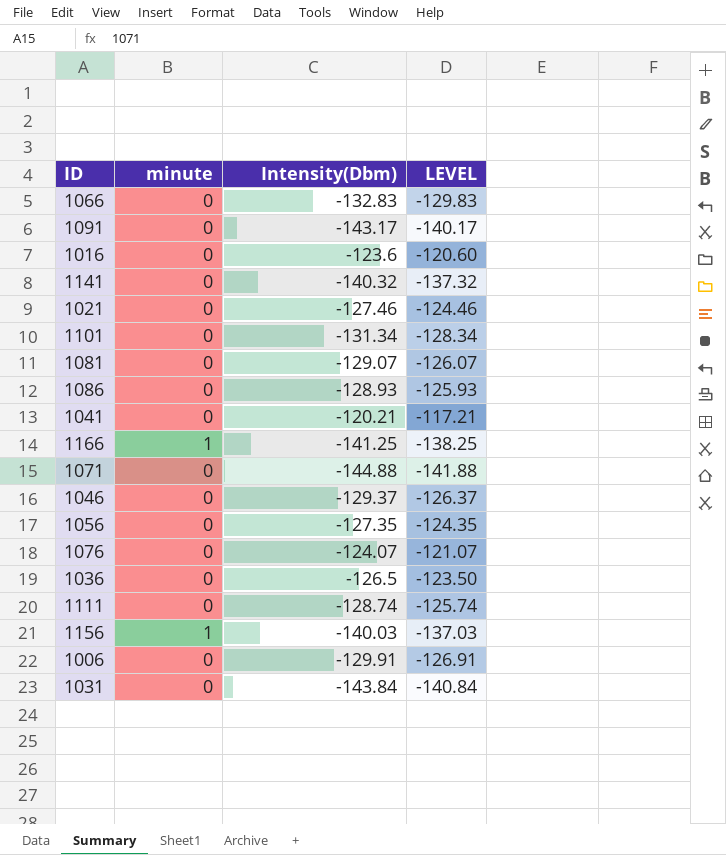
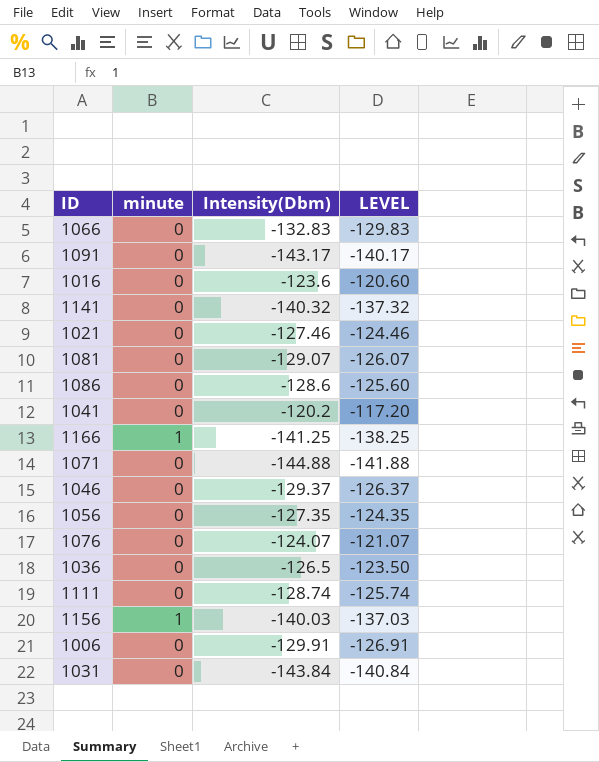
row 1101: 0 | -131.34 | -128.34 -> none
1086 | Intensity(Dbm): -128.93 -> -128.6
1086 | LEVEL: -125.93 -> -125.60
1041 | Intensity(Dbm): -120.21 -> -120.2
1041 | LEVEL: -117.21 -> -117.20

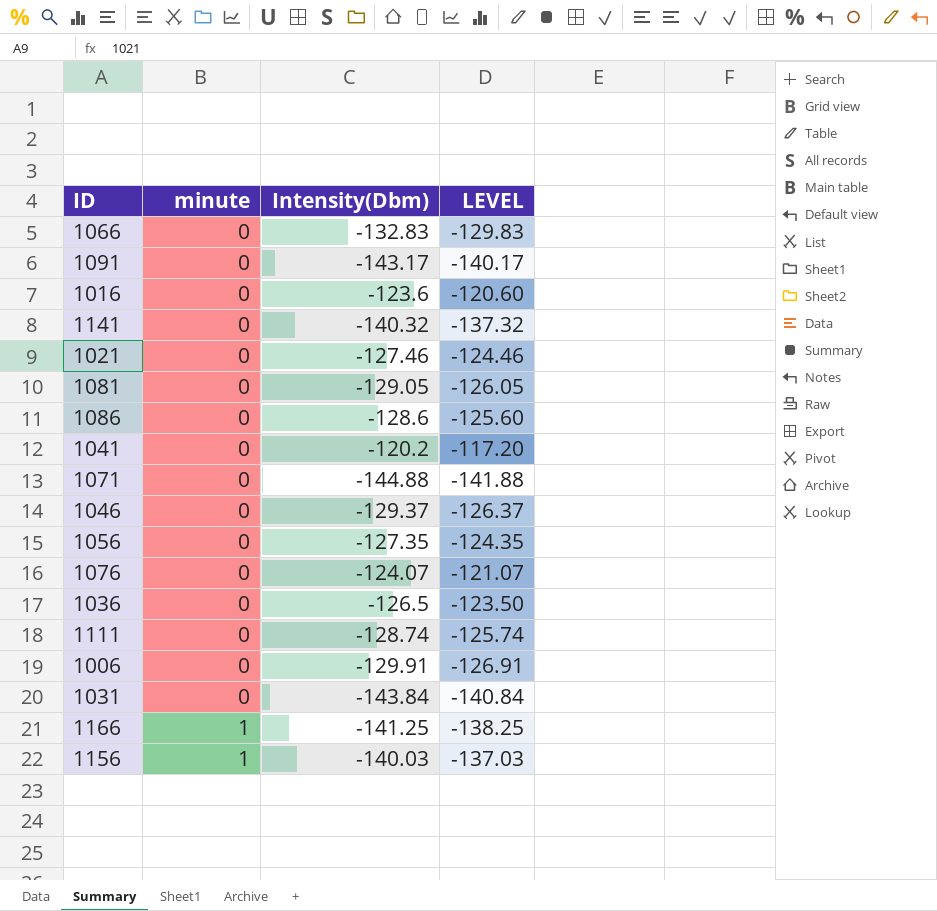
row order: none -> minute ascending
1081 | Intensity(Dbm): -129.07 -> -129.05
1081 | LEVEL: -126.07 -> -126.05

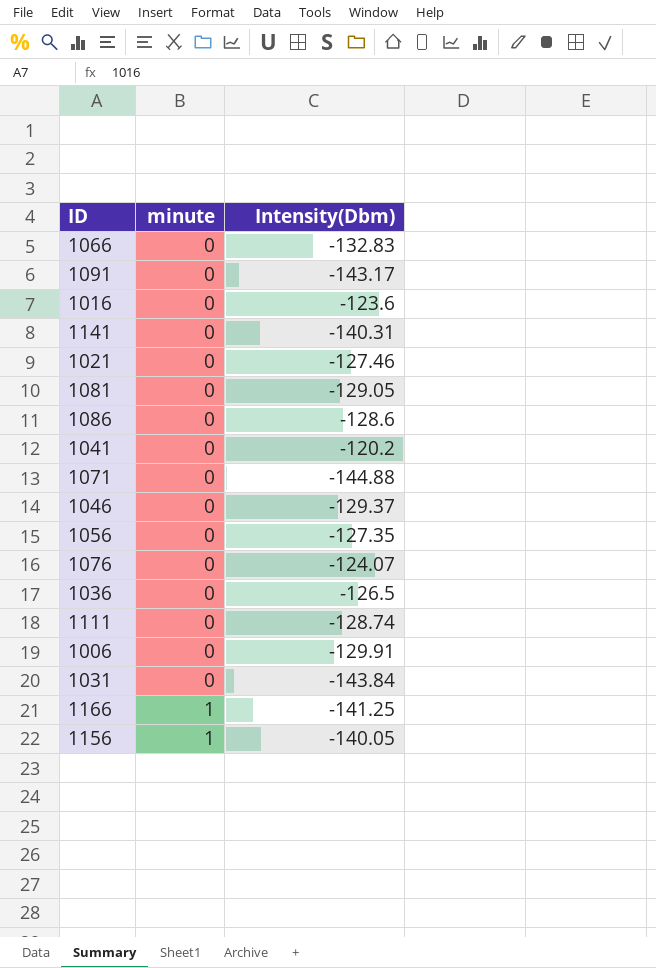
column LEVEL | formula: [Intensity(Dbm)] + 3 -> none
1141 | Intensity(Dbm): -140.32 -> -140.31
1156 | Intensity(Dbm): -140.03 -> -140.05

